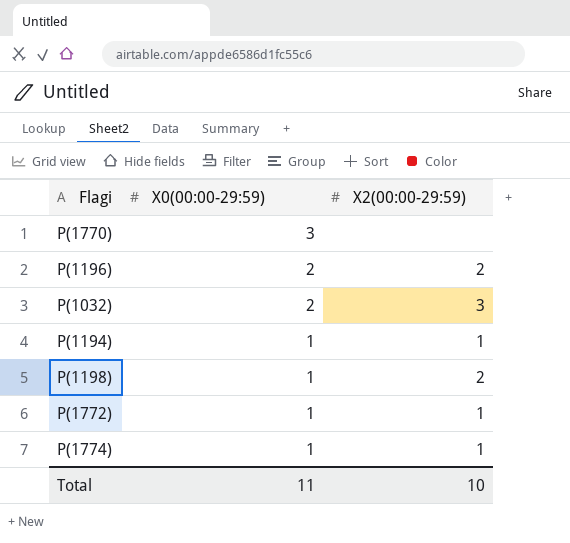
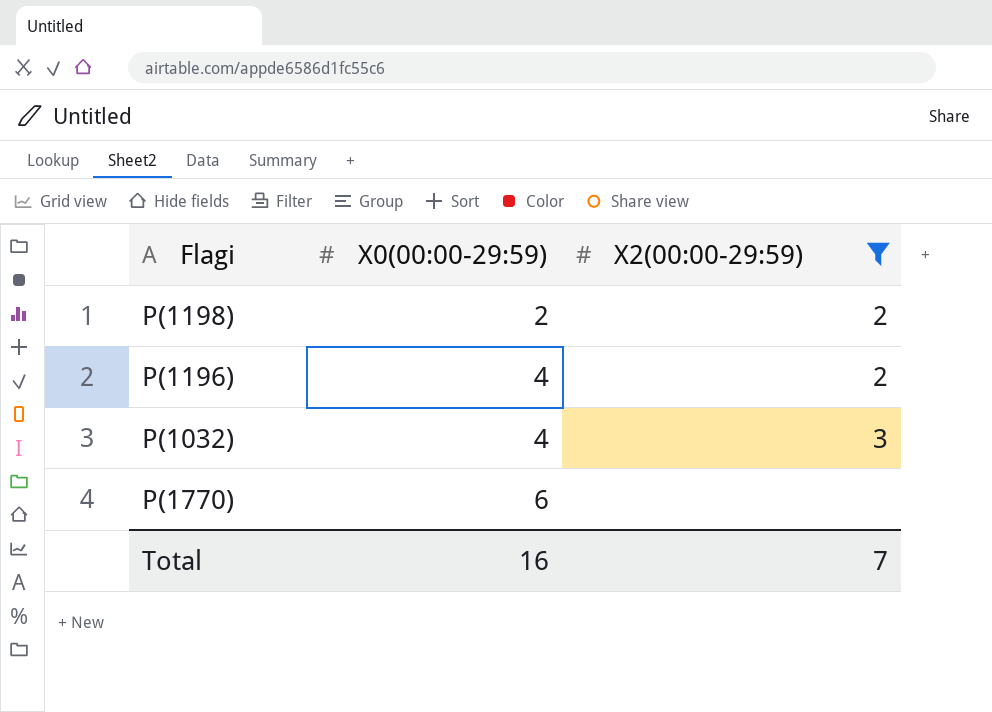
filter: none -> X2(00:00-29:59) != 1
row order: X0(00:00-29:59) descending -> X0(00:00-29:59) ascending
P(1198) | X0(00:00-29:59): 1 -> 2
P(1196) | X0(00:00-29:59): 2 -> 4
P(1032) | X0(00:00-29:59): 2 -> 4
P(1770) | X0(00:00-29:59): 3 -> 6
Total | X0(00:00-29:59): 11 -> 16
Total | X2(00:00-29:59): 10 -> 7

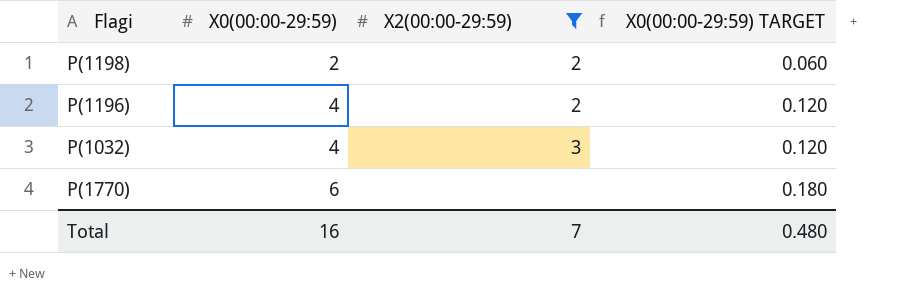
column X0(00:00-29:59) TARGET | formula: none -> [X0(00:00-29:59)] * 0.03

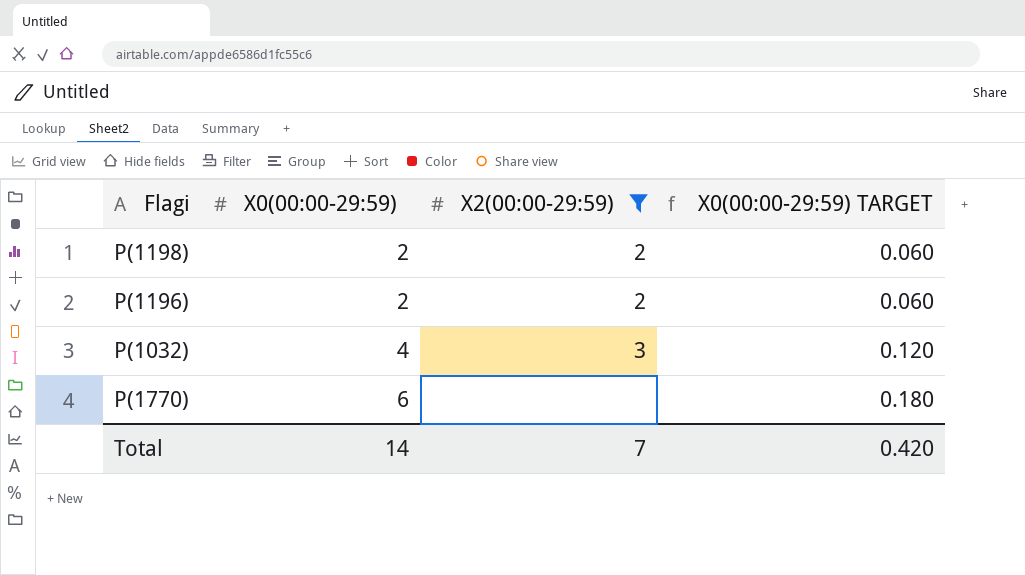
P(1196) | X0(00:00-29:59): 4 -> 2
P(1196) | X0(00:00-29:59) TARGET: 0.120 -> 0.060
Total | X0(00:00-29:59): 16 -> 14
Total | X0(00:00-29:59) TARGET: 0.480 -> 0.420

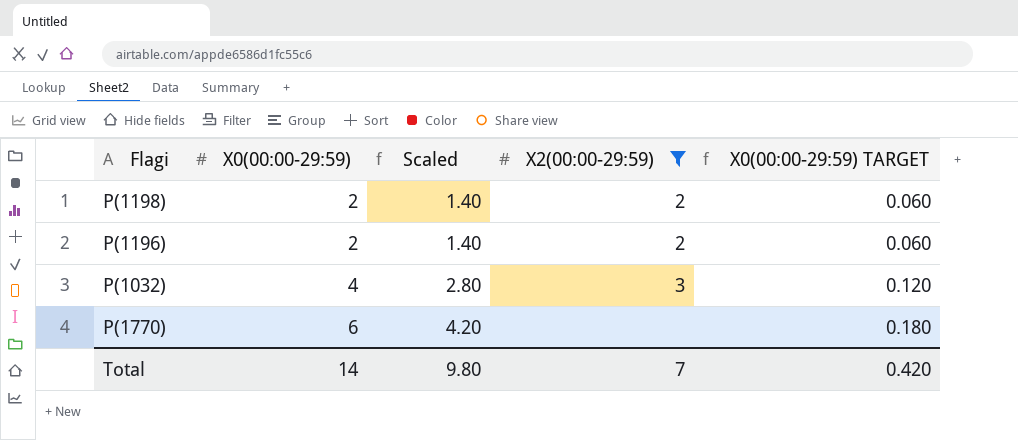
column Scaled | formula: none -> [X0(00:00-29:59)] * 0.7

